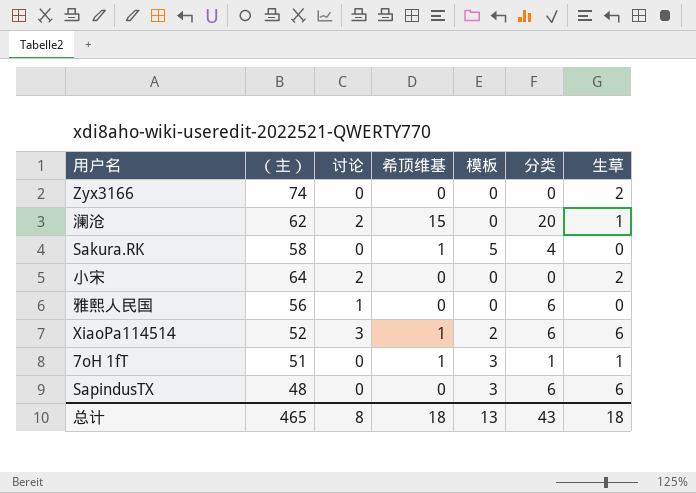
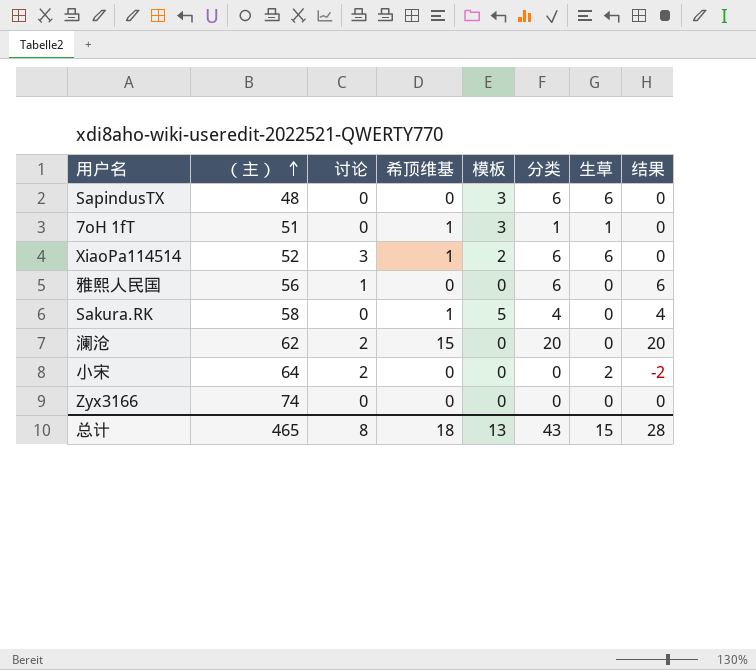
row order: none -> （主） ascending
column 结果 | formula: none -> [分类] - [生草]
澜沧 | 生草: 1 -> 0
Zyx3166 | 生草: 2 -> 0
总计 | 生草: 18 -> 15

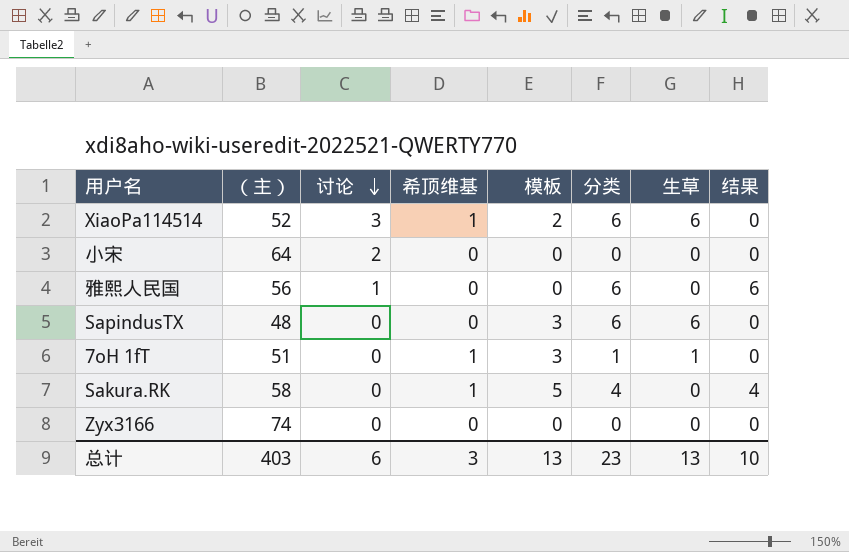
row order: （主） ascending -> 讨论 descending
row 澜沧: 62 | 2 | 15 | 0 | 20 | 0 | 20 -> none
小宋 | 生草: 2 -> 0
小宋 | 结果: -2 -> 0
总计 | （主）: 465 -> 403
总计 | 讨论: 8 -> 6
总计 | 希顶维基: 18 -> 3
总计 | 分类: 43 -> 23
总计 | 生草: 15 -> 13
总计 | 结果: 28 -> 10

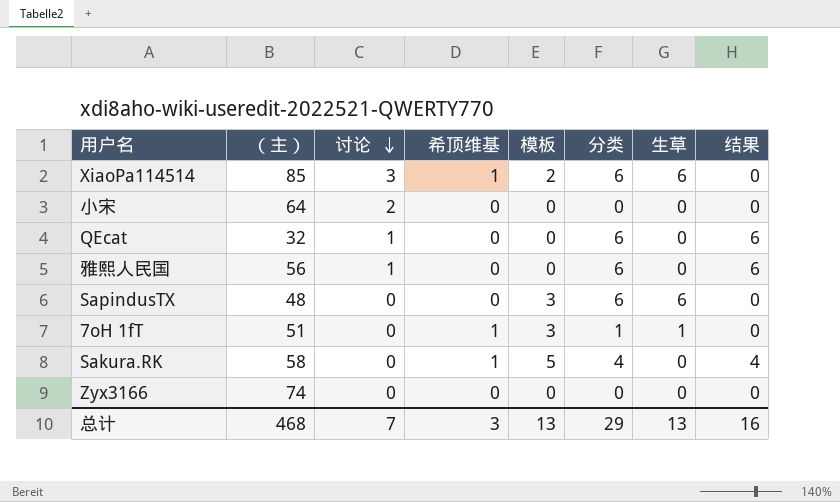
XiaoPa114514 | （主）: 52 -> 85
row QEcat: none -> 32 | 1 | 0 | 0 | 6 | 0 | 6
总计 | （主）: 403 -> 468
总计 | 讨论: 6 -> 7
总计 | 分类: 23 -> 29
总计 | 结果: 10 -> 16

